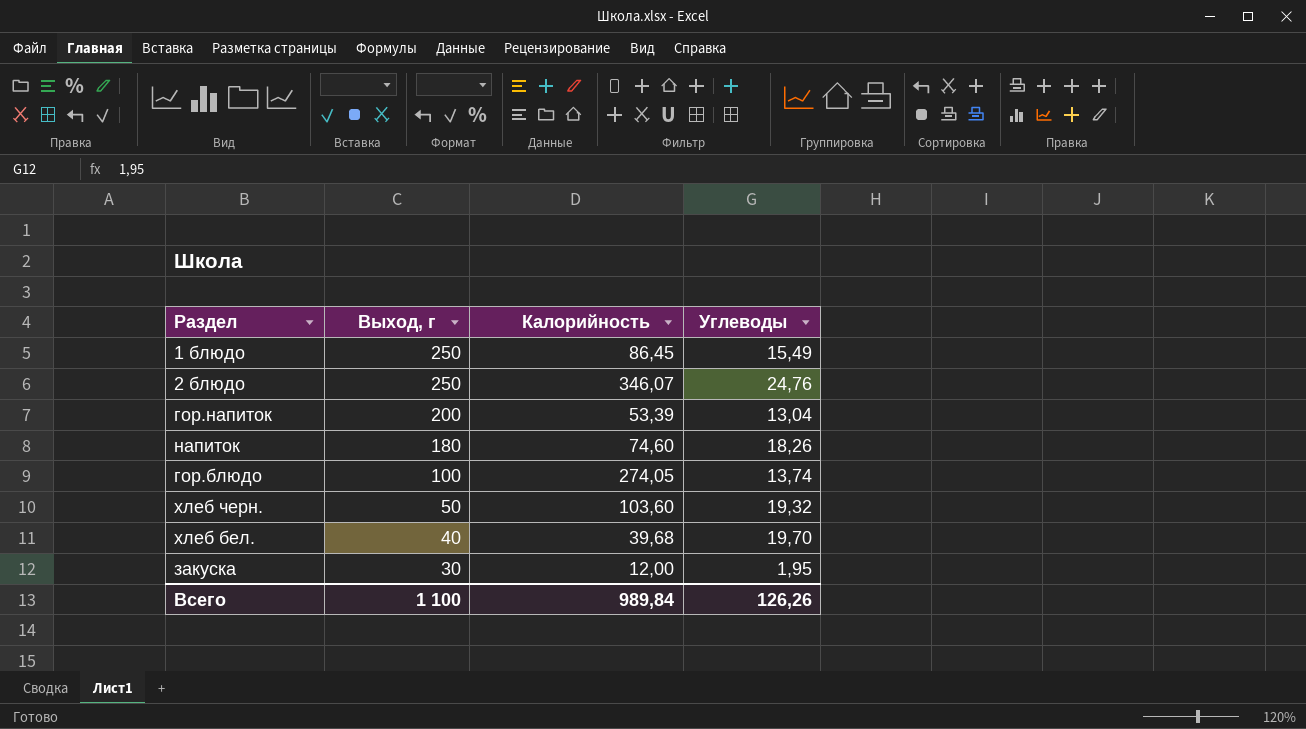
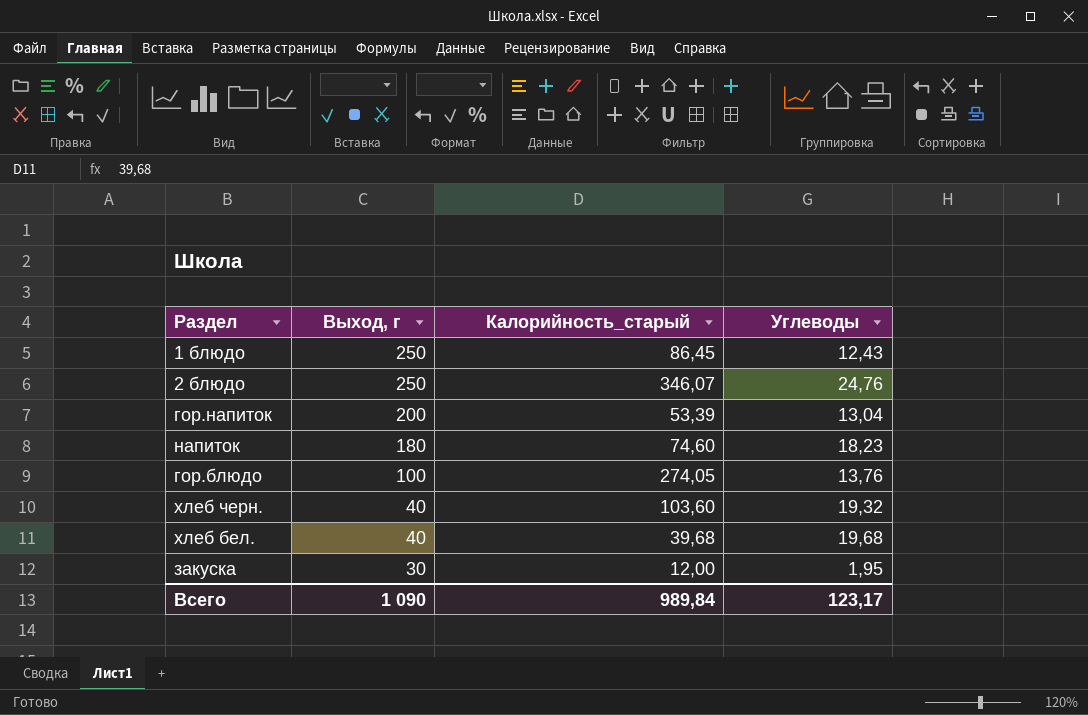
column name: Калорийность -> Калорийность_старый
1 блюдо | Углеводы: 15,49 -> 12,43
напиток | Углеводы: 18,26 -> 18,23
гор.блюдо | Углеводы: 13,74 -> 13,76
хлеб черн. | Выход, г: 50 -> 40
хлеб бел. | Углеводы: 19,70 -> 19,68
Всего | Выход, г: 1 100 -> 1 090
Всего | Углеводы: 126,26 -> 123,17

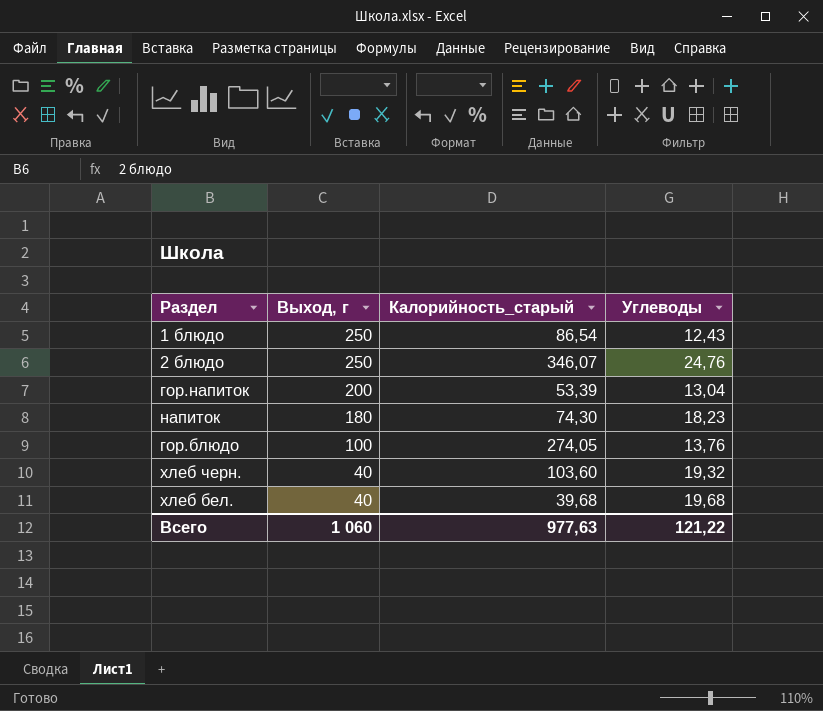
row закуска: 30 | 12,00 | 1,95 -> none
1 блюдо | Калорийность_старый: 86,45 -> 86,54
напиток | Калорийность_старый: 74,60 -> 74,30
Всего | Выход, г: 1 090 -> 1 060
Всего | Калорийность_старый: 989,84 -> 977,63
Всего | Углеводы: 123,17 -> 121,22

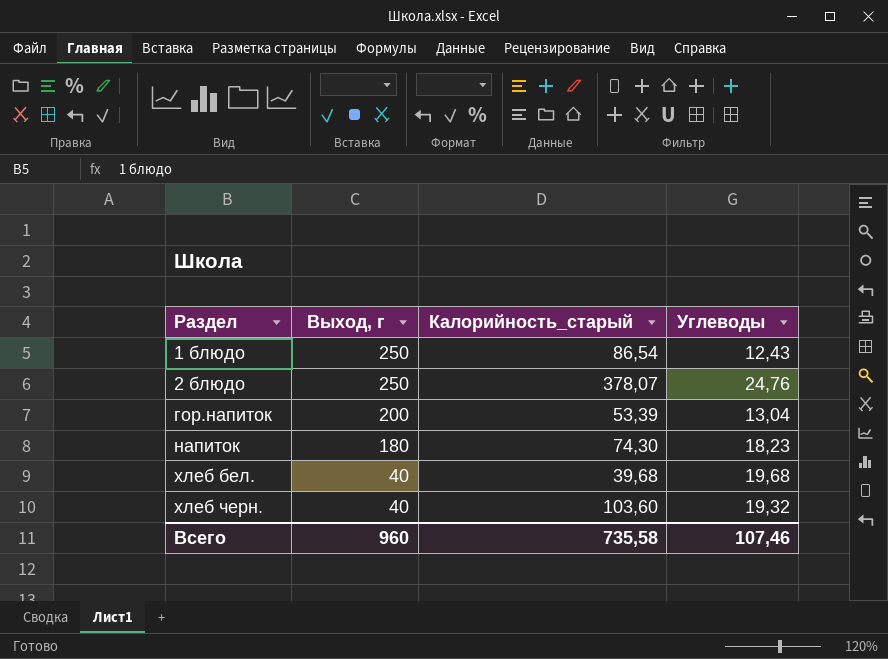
row order: Выход, г descending -> Раздел ascending
row гор.блюдо: 100 | 274,05 | 13,76 -> none
2 блюдо | Калорийность_старый: 346,07 -> 378,07
Всего | Выход, г: 1 060 -> 960
Всего | Калорийность_старый: 977,63 -> 735,58
Всего | Углеводы: 121,22 -> 107,46

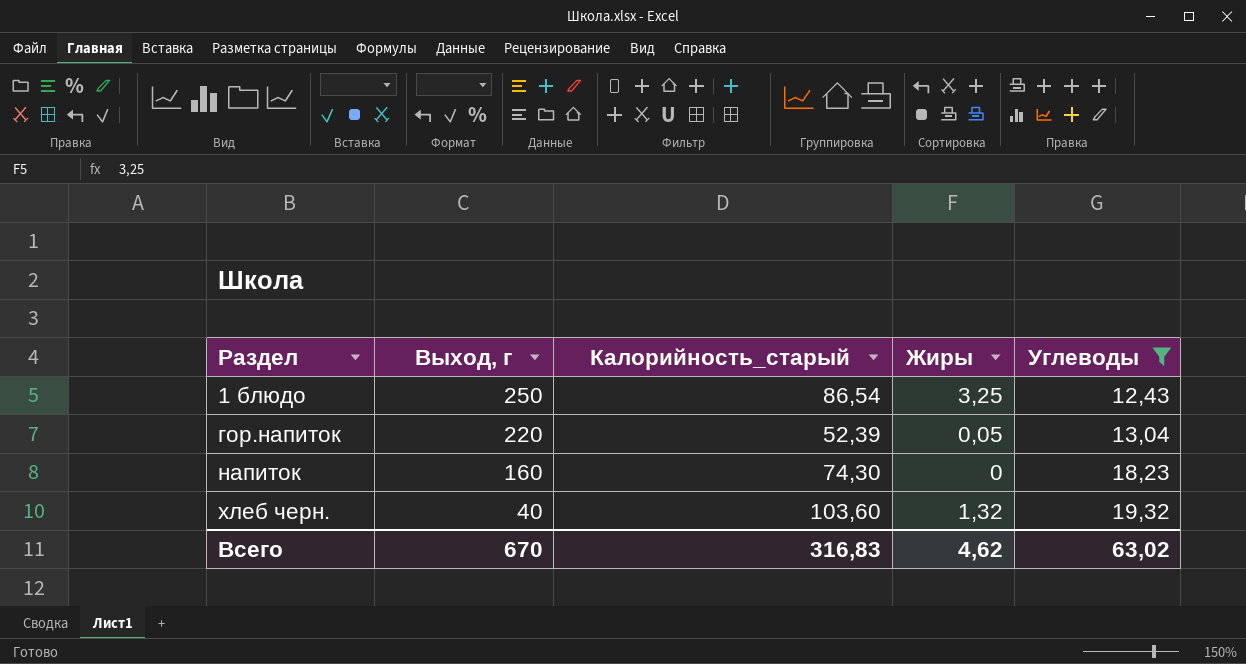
filter: none -> Углеводы <= 19,32
column Жиры | position: none -> 4
гор.напиток | Выход, г: 200 -> 220
гор.напиток | Калорийность_старый: 53,39 -> 52,39
напиток | Выход, г: 180 -> 160
Всего | Выход, г: 960 -> 670
Всего | Калорийность_старый: 735,58 -> 316,83
Всего | Углеводы: 107,46 -> 63,02

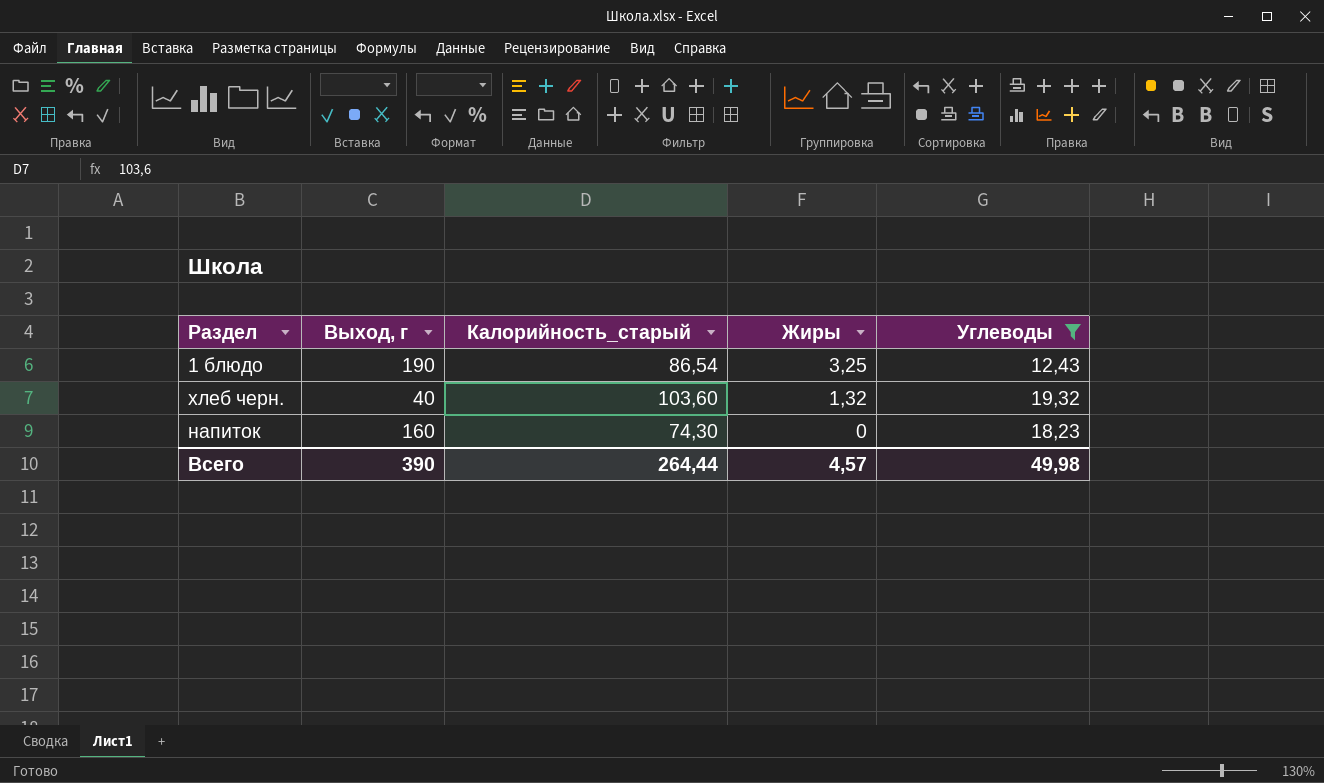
row order: Раздел ascending -> Жиры descending
row гор.напиток: 220 | 52,39 | 0,05 | 13,04 -> none
1 блюдо | Выход, г: 250 -> 190
Всего | Выход, г: 670 -> 390
Всего | Калорийность_старый: 316,83 -> 264,44
Всего | Жиры: 4,62 -> 4,57
Всего | Углеводы: 63,02 -> 49,98

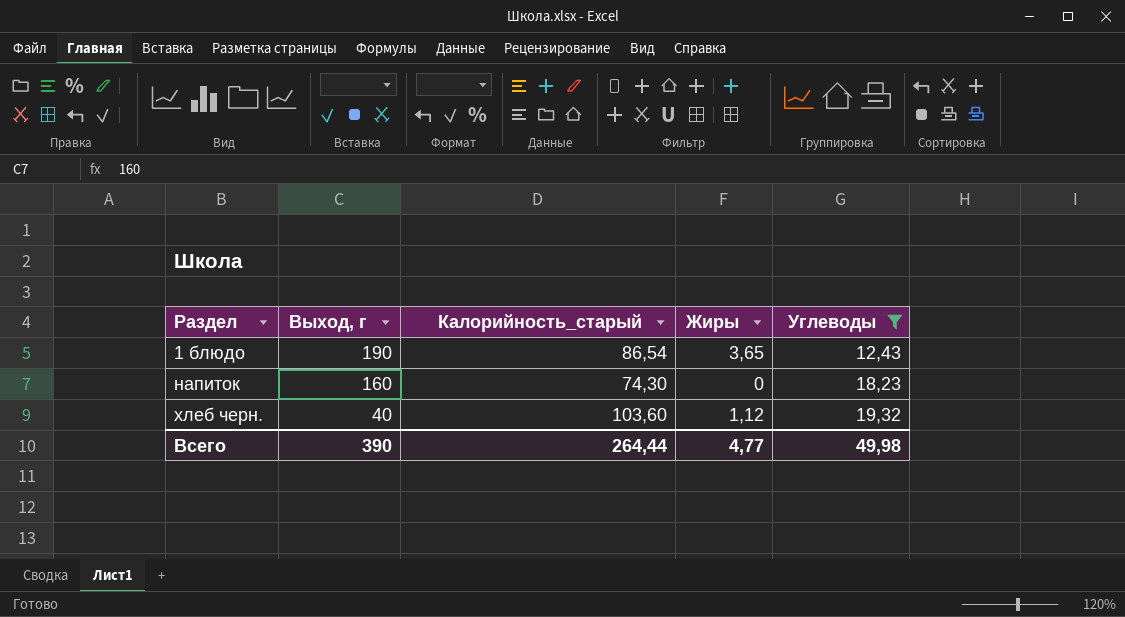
row order: Жиры descending -> Раздел ascending
1 блюдо | Жиры: 3,25 -> 3,65
хлеб черн. | Жиры: 1,32 -> 1,12
Всего | Жиры: 4,57 -> 4,77

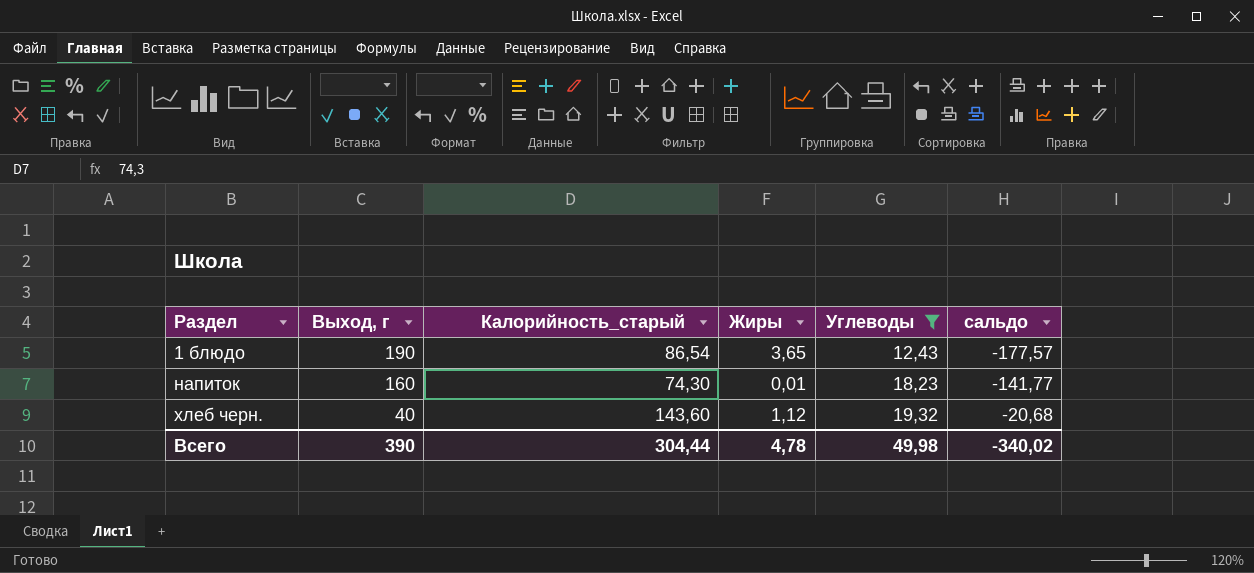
column сальдо | formula: none -> [Углеводы] - [Выход, г]
напиток | Жиры: 0 -> 0,01
хлеб черн. | Калорийность_старый: 103,60 -> 143,60
Всего | Калорийность_старый: 264,44 -> 304,44
Всего | Жиры: 4,77 -> 4,78

